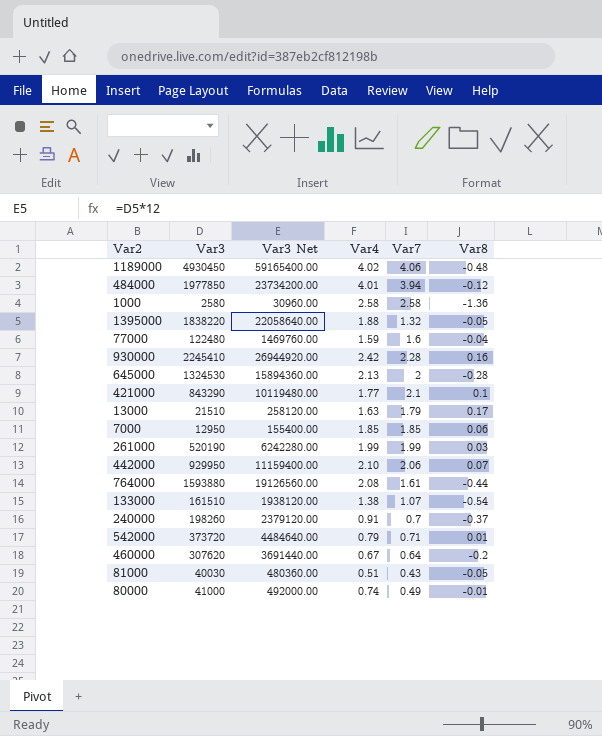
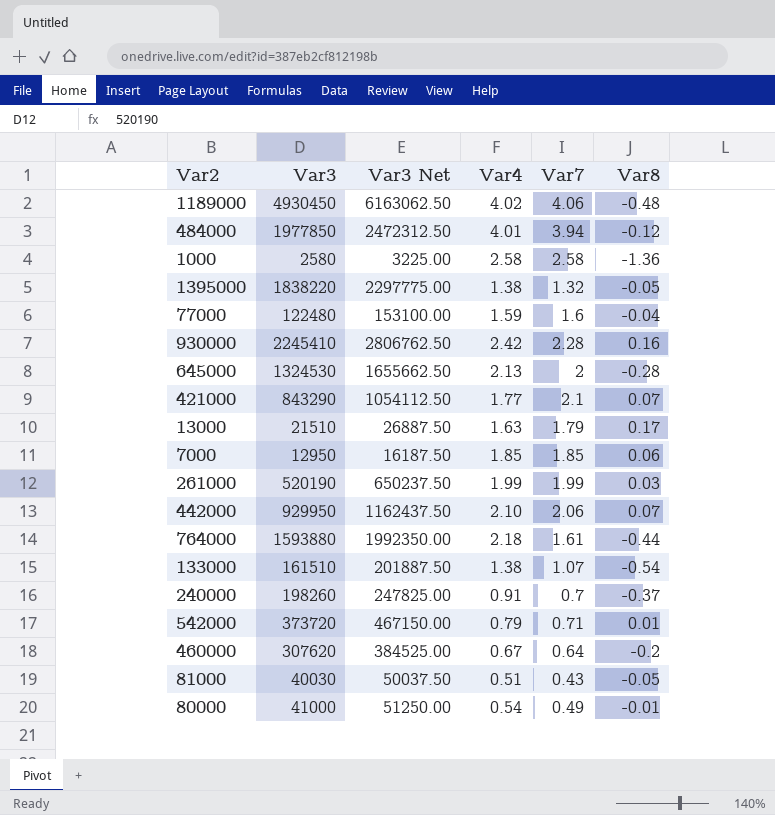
column Var3 Net | formula: [Var3] * 12 -> [Var3] * 1.25
1395000 | Var4: 1.88 -> 1.38
421000 | Var8: 0.1 -> 0.07
764000 | Var4: 2.08 -> 2.18
80000 | Var4: 0.74 -> 0.54

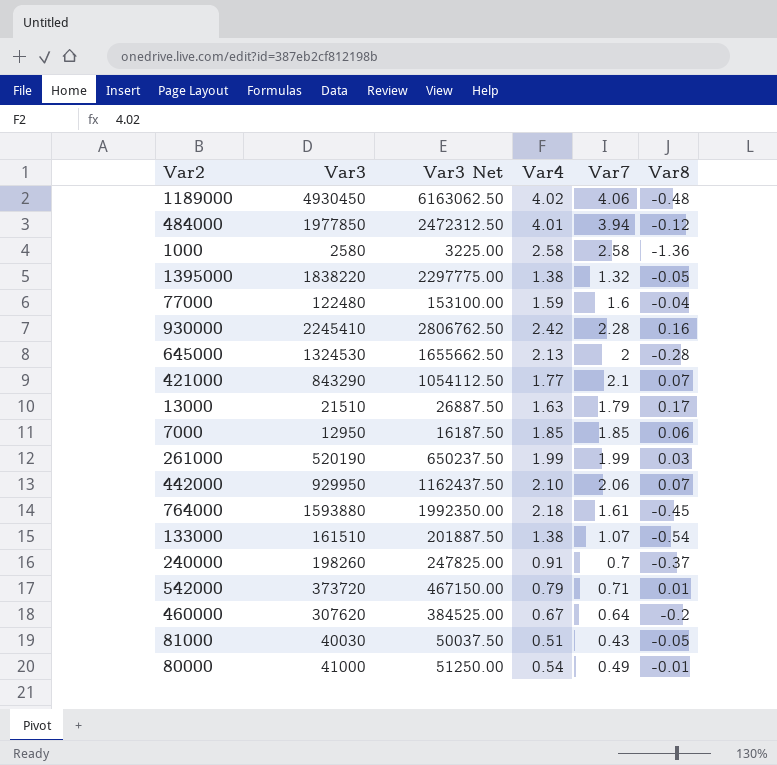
764000 | Var8: -0.44 -> -0.45

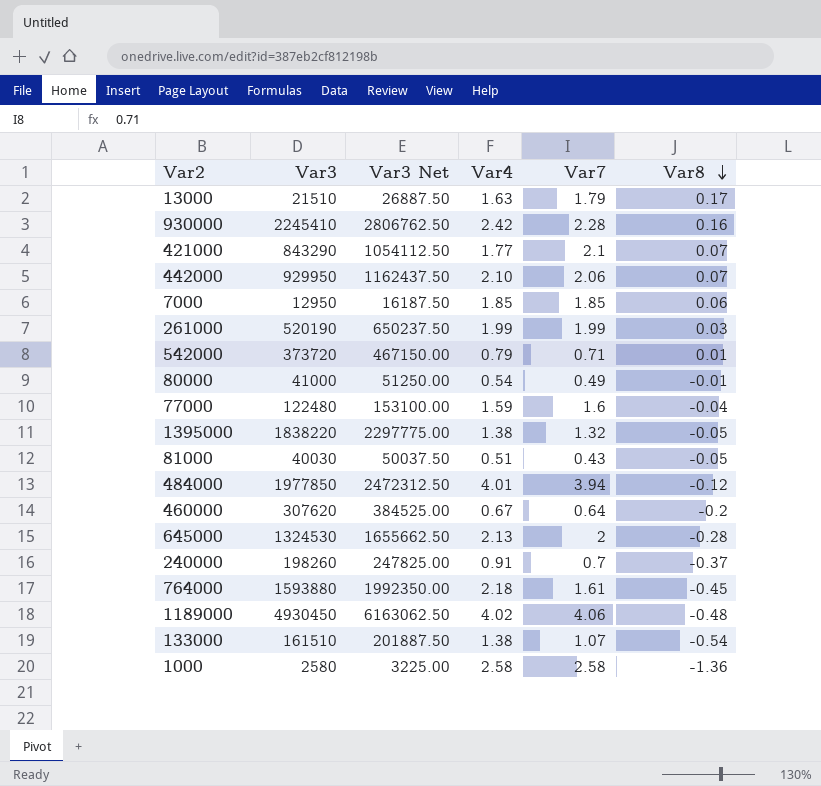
row order: none -> Var8 descending

